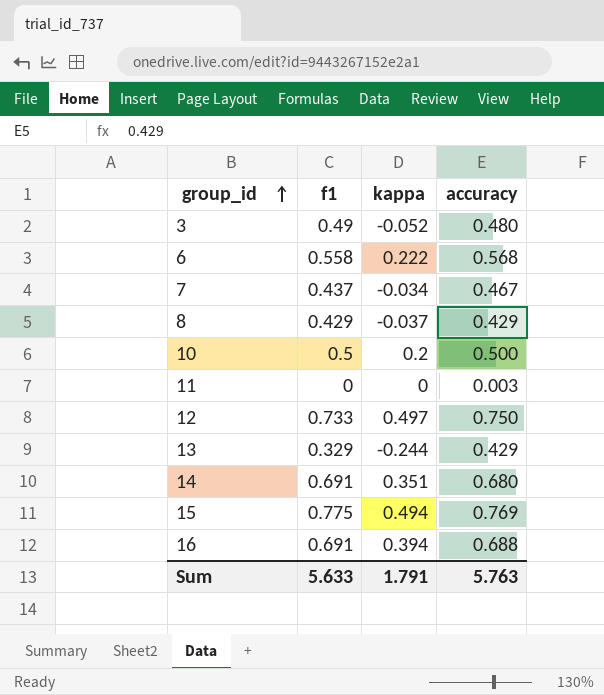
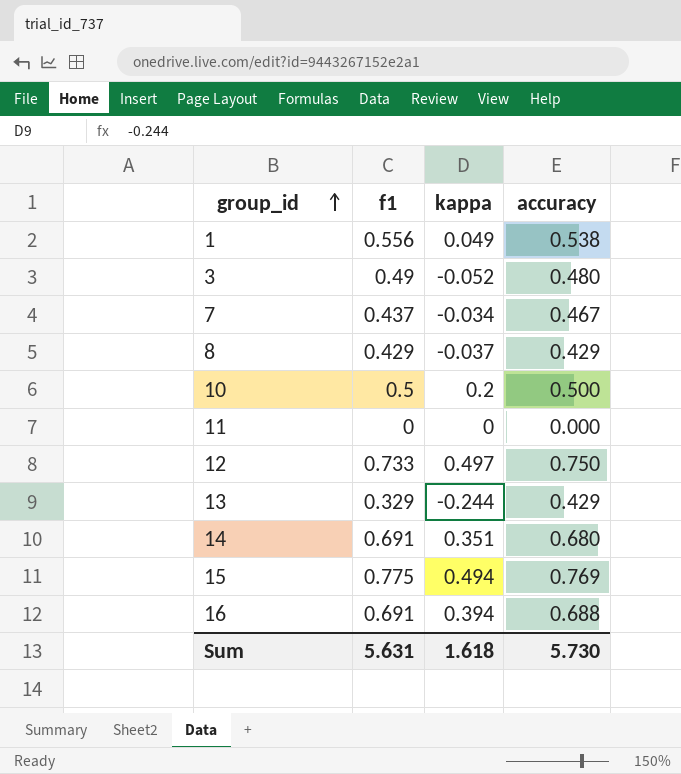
row 6: 0.558 | 0.222 | 0.568 -> none
row 1: none -> 0.556 | 0.049 | 0.538
11 | accuracy: 0.003 -> 0.000
Sum | f1: 5.633 -> 5.631
Sum | kappa: 1.791 -> 1.618
Sum | accuracy: 5.763 -> 5.730

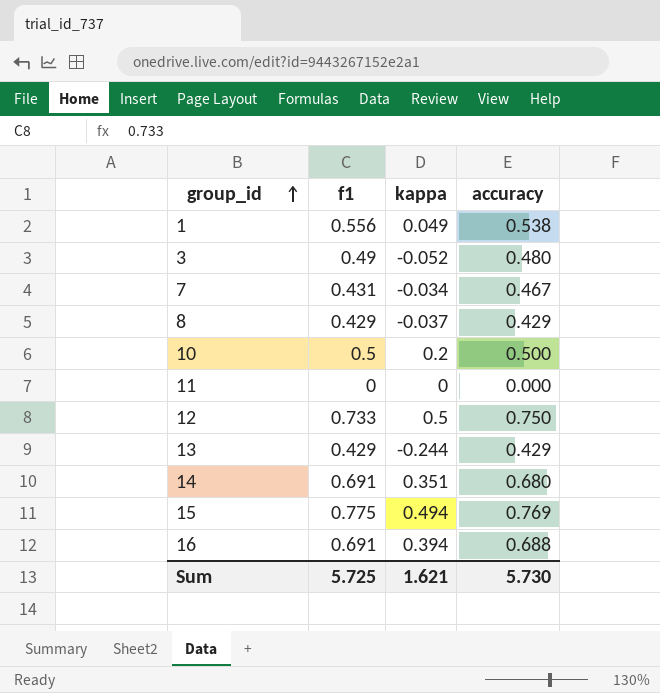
7 | f1: 0.437 -> 0.431
12 | kappa: 0.497 -> 0.5
13 | f1: 0.329 -> 0.429
Sum | f1: 5.631 -> 5.725
Sum | kappa: 1.618 -> 1.621

